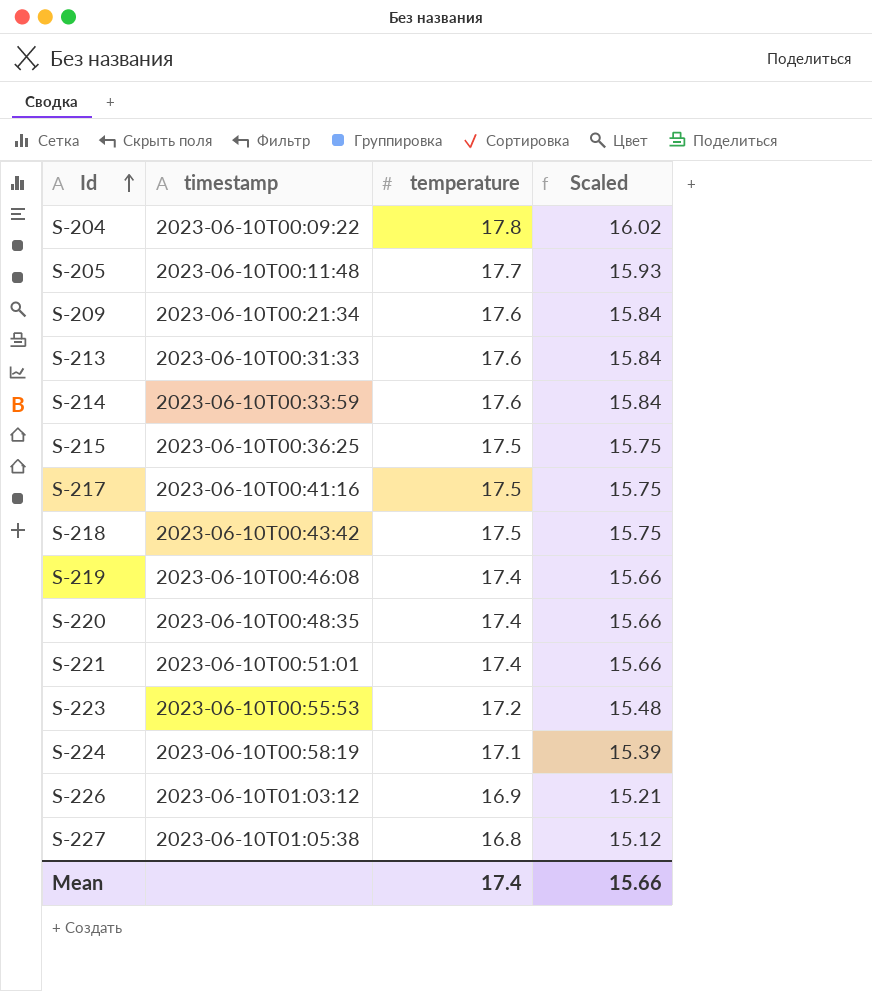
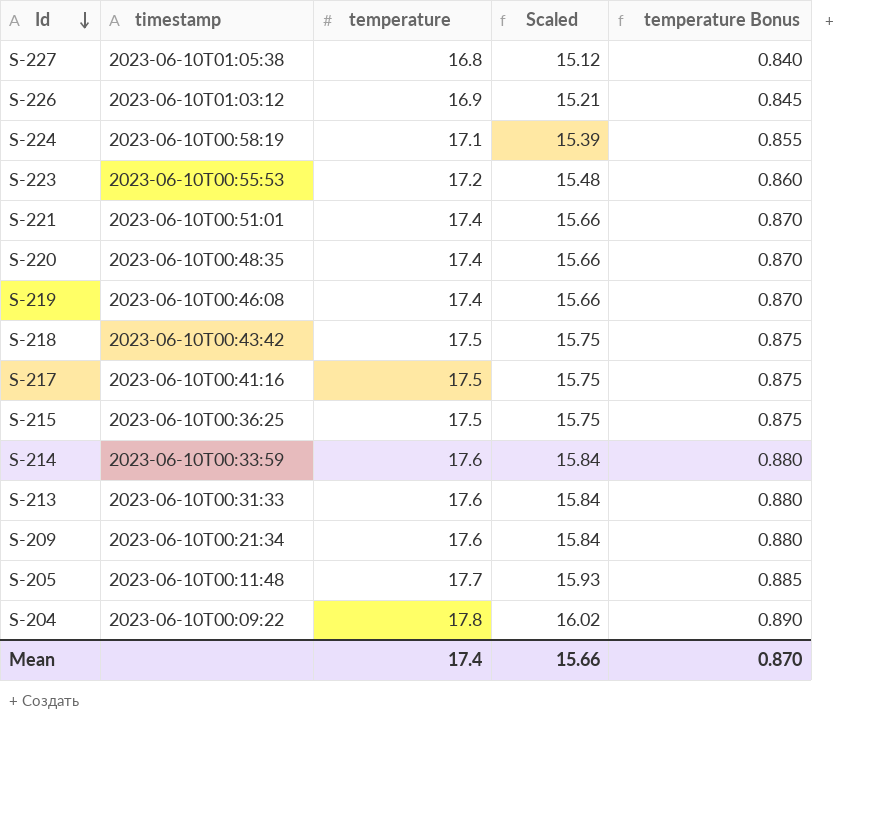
row order: Id ascending -> Id descending
column temperature Bonus | formula: none -> [temperature] * 0.05

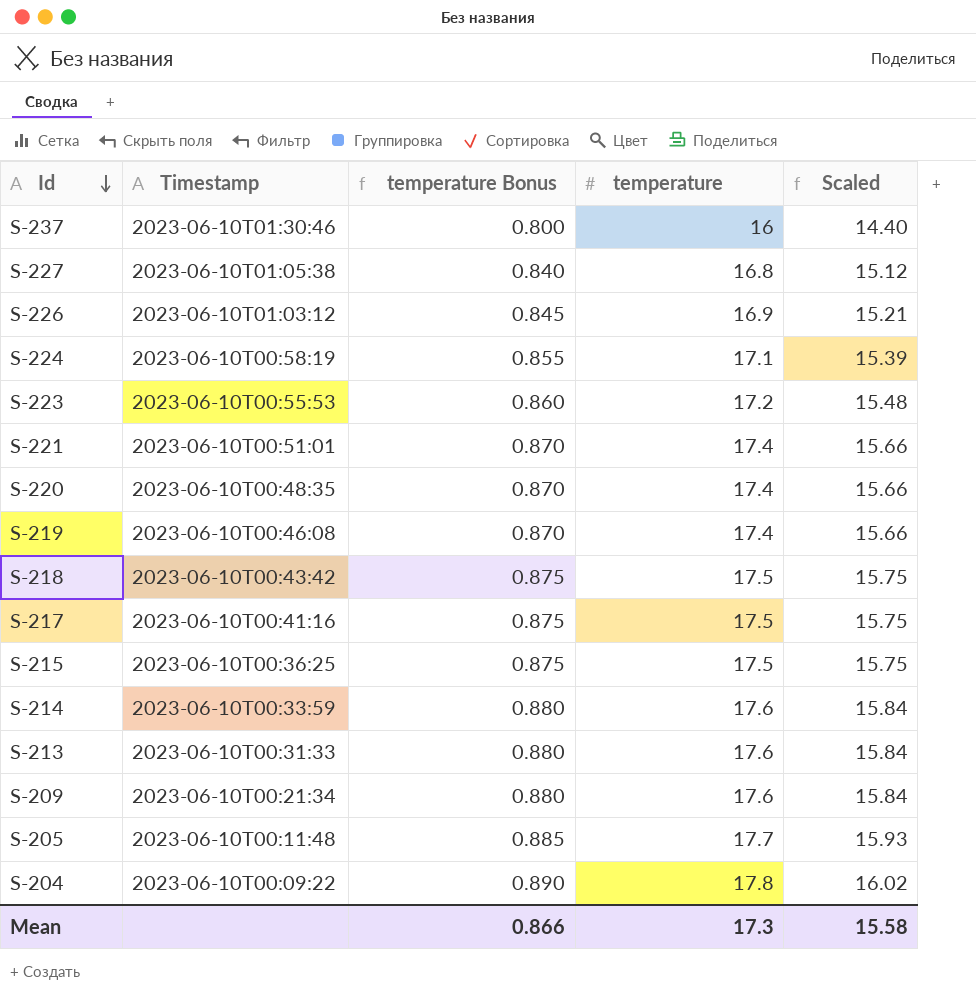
column name: timestamp -> Timestamp
column temperature Bonus | position: 5 -> 3
row S-237: none -> 2023-06-10T01:30:46 | 0.800 | 16 | 14.40
Mean | temperature Bonus: 0.870 -> 0.866
Mean | temperature: 17.4 -> 17.3
Mean | Scaled: 15.66 -> 15.58

